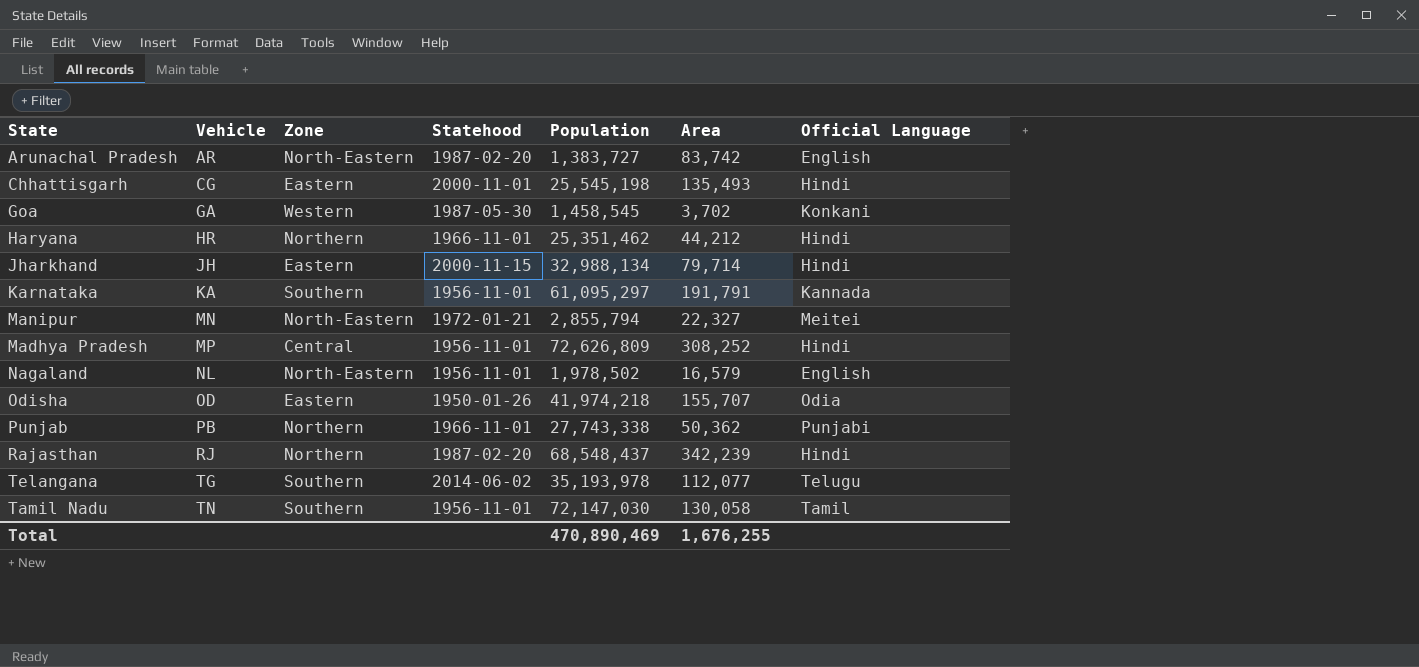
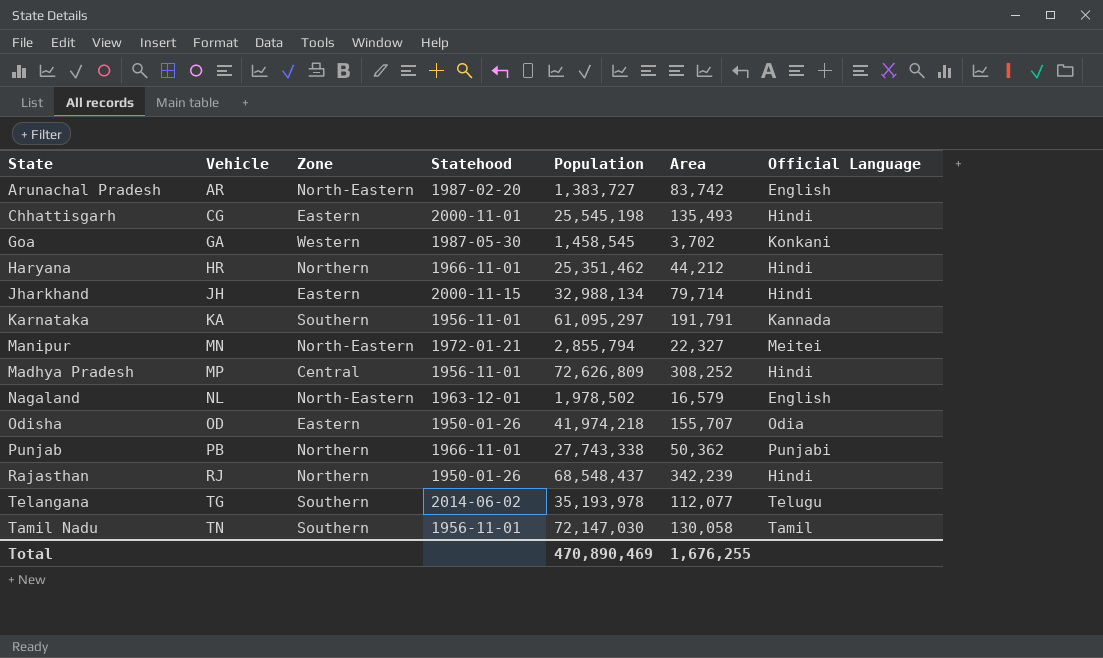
Nagaland | Statehood: 1956-11-01 -> 1963-12-01
Rajasthan | Statehood: 1987-02-20 -> 1950-01-26

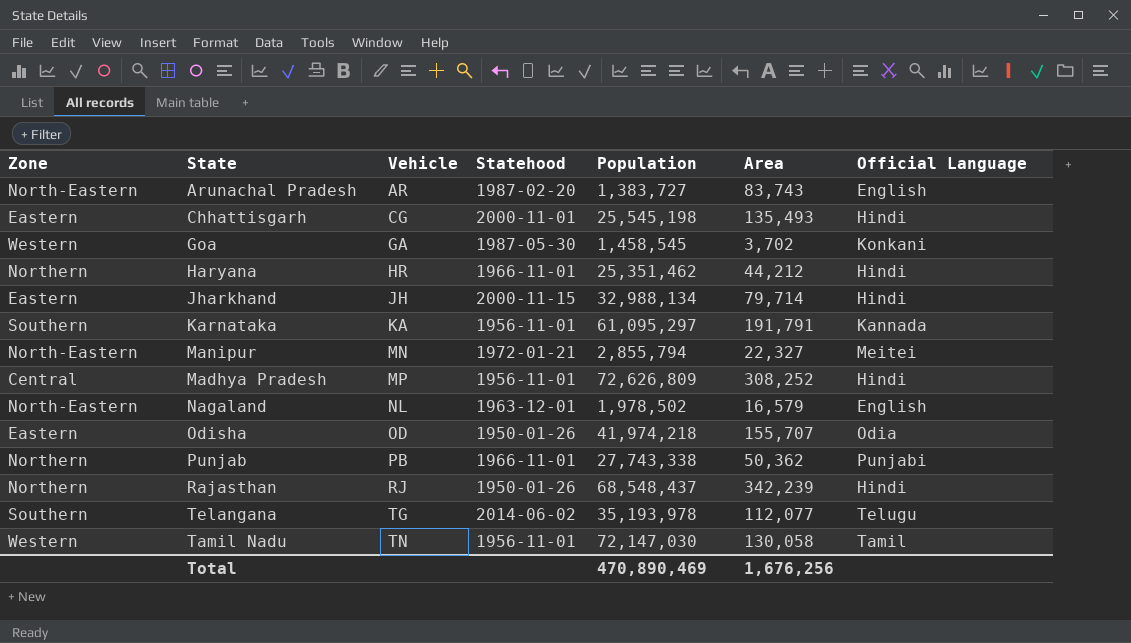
column Zone | position: 3 -> 1
Arunachal Pradesh | Area: 83,742 -> 83,743
Tamil Nadu | Zone: Southern -> Western
Total | Area: 1,676,255 -> 1,676,256

